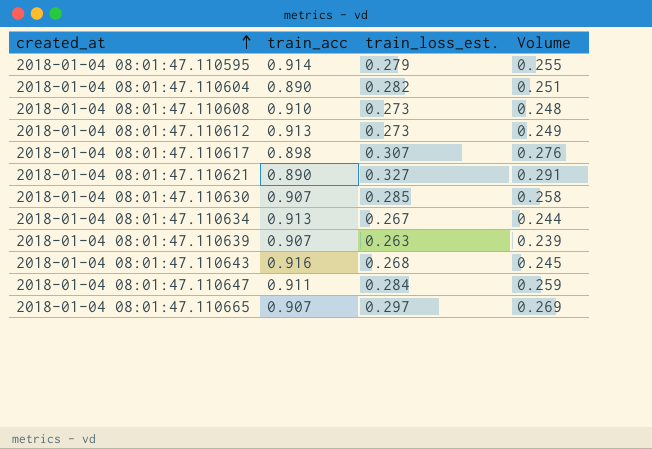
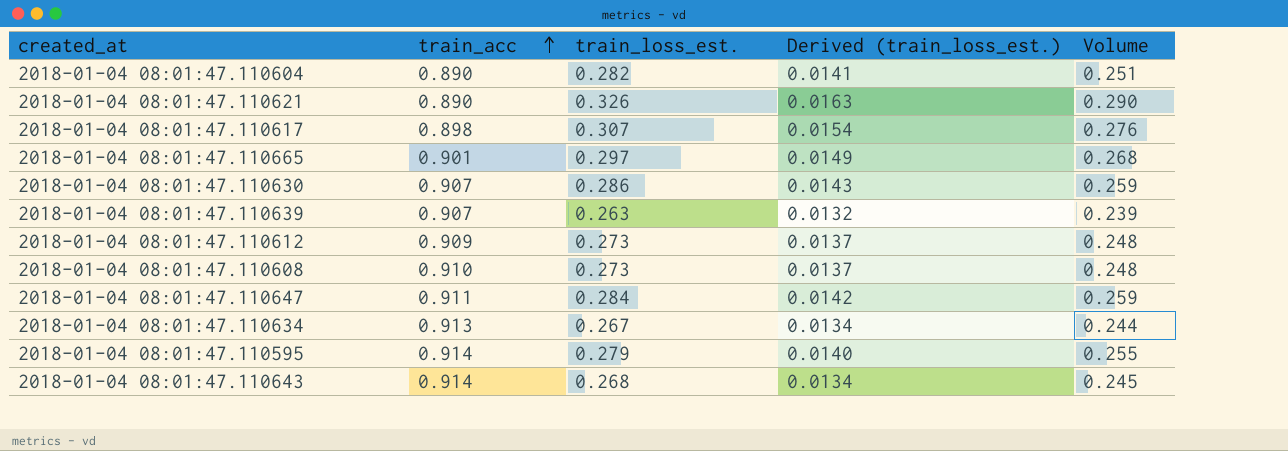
row order: created_at ascending -> train_acc ascending
column Derived (train_loss_est.) | formula: none -> [train_loss_est.] * 0.05
2018-01-04 08:01:47.110621 | train_loss_est.: 0.327 -> 0.326
2018-01-04 08:01:47.110621 | Volume: 0.291 -> 0.290
2018-01-04 08:01:47.110665 | train_acc: 0.907 -> 0.901
2018-01-04 08:01:47.110665 | Volume: 0.269 -> 0.268
2018-01-04 08:01:47.110630 | train_loss_est.: 0.285 -> 0.286
2018-01-04 08:01:47.110630 | Volume: 0.258 -> 0.259
2018-01-04 08:01:47.110612 | train_acc: 0.913 -> 0.909
2018-01-04 08:01:47.110612 | Volume: 0.249 -> 0.248
2018-01-04 08:01:47.110643 | train_acc: 0.916 -> 0.914

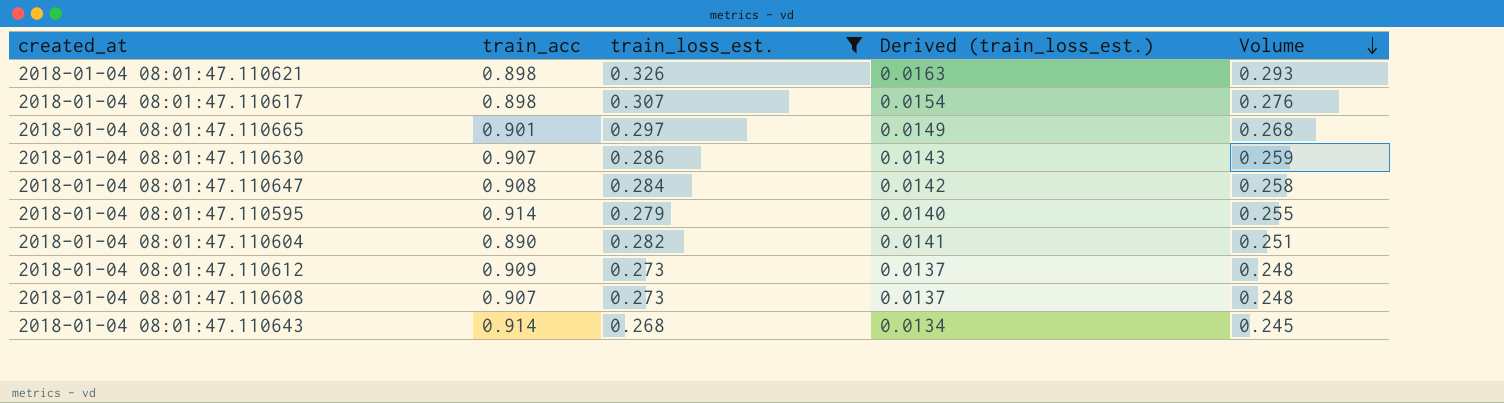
filter: none -> train_loss_est. >= 0.268
row order: train_acc ascending -> Volume descending
2018-01-04 08:01:47.110621 | train_acc: 0.890 -> 0.898
2018-01-04 08:01:47.110621 | Volume: 0.290 -> 0.293
2018-01-04 08:01:47.110647 | train_acc: 0.911 -> 0.908
2018-01-04 08:01:47.110647 | Volume: 0.259 -> 0.258
2018-01-04 08:01:47.110608 | train_acc: 0.910 -> 0.907

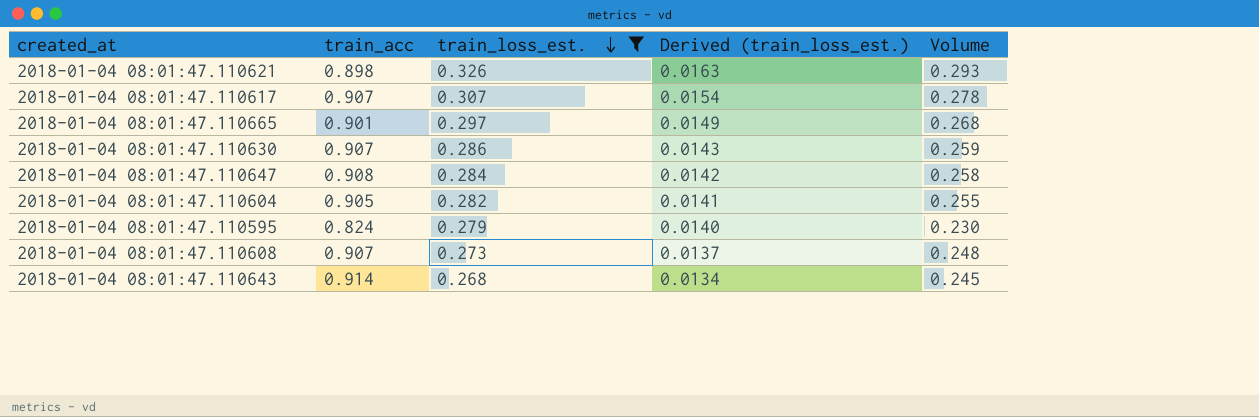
row order: Volume descending -> train_loss_est. descending
row 2018-01-04 08:01:47.110612: 0.909 | 0.273 | 0.0137 | 0.248 -> none
2018-01-04 08:01:47.110617 | train_acc: 0.898 -> 0.907
2018-01-04 08:01:47.110617 | Volume: 0.276 -> 0.278
2018-01-04 08:01:47.110604 | train_acc: 0.890 -> 0.905
2018-01-04 08:01:47.110604 | Volume: 0.251 -> 0.255
2018-01-04 08:01:47.110595 | train_acc: 0.914 -> 0.824
2018-01-04 08:01:47.110595 | Volume: 0.255 -> 0.230

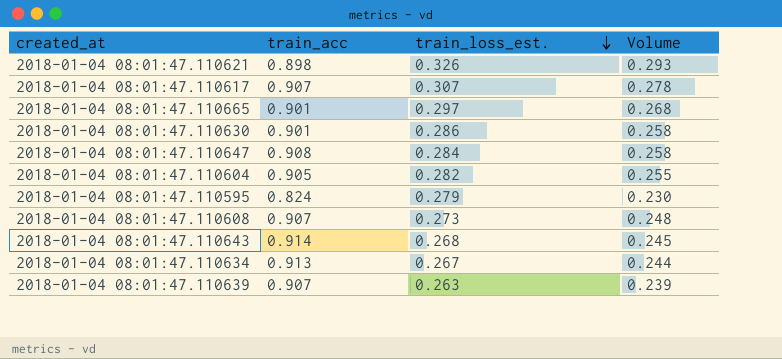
filter: train_loss_est. >= 0.268 -> none
column Derived (train_loss_est.) | formula: [train_loss_est.] * 0.05 -> none
2018-01-04 08:01:47.110630 | train_acc: 0.907 -> 0.901
2018-01-04 08:01:47.110630 | Volume: 0.259 -> 0.258

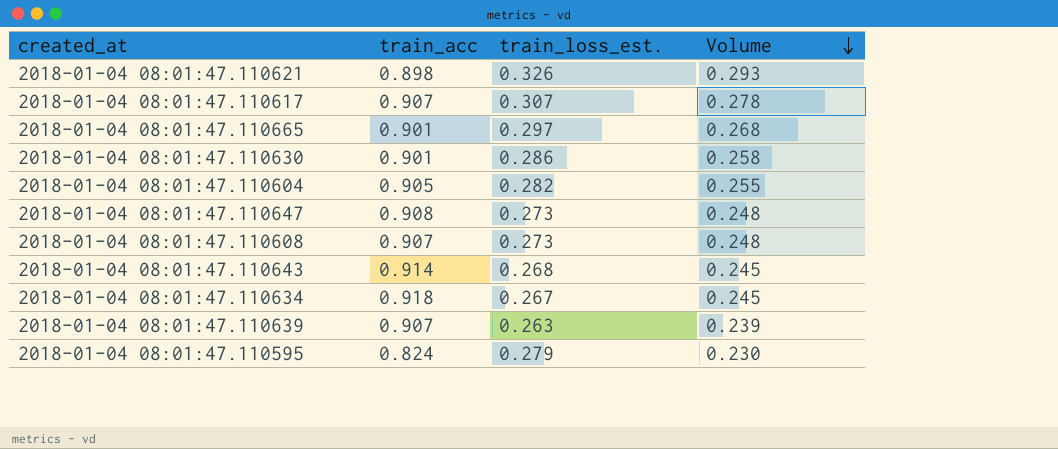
row order: train_loss_est. descending -> Volume descending
2018-01-04 08:01:47.110647 | train_loss_est.: 0.284 -> 0.273
2018-01-04 08:01:47.110647 | Volume: 0.258 -> 0.248
2018-01-04 08:01:47.110634 | train_acc: 0.913 -> 0.918
2018-01-04 08:01:47.110634 | Volume: 0.244 -> 0.245

